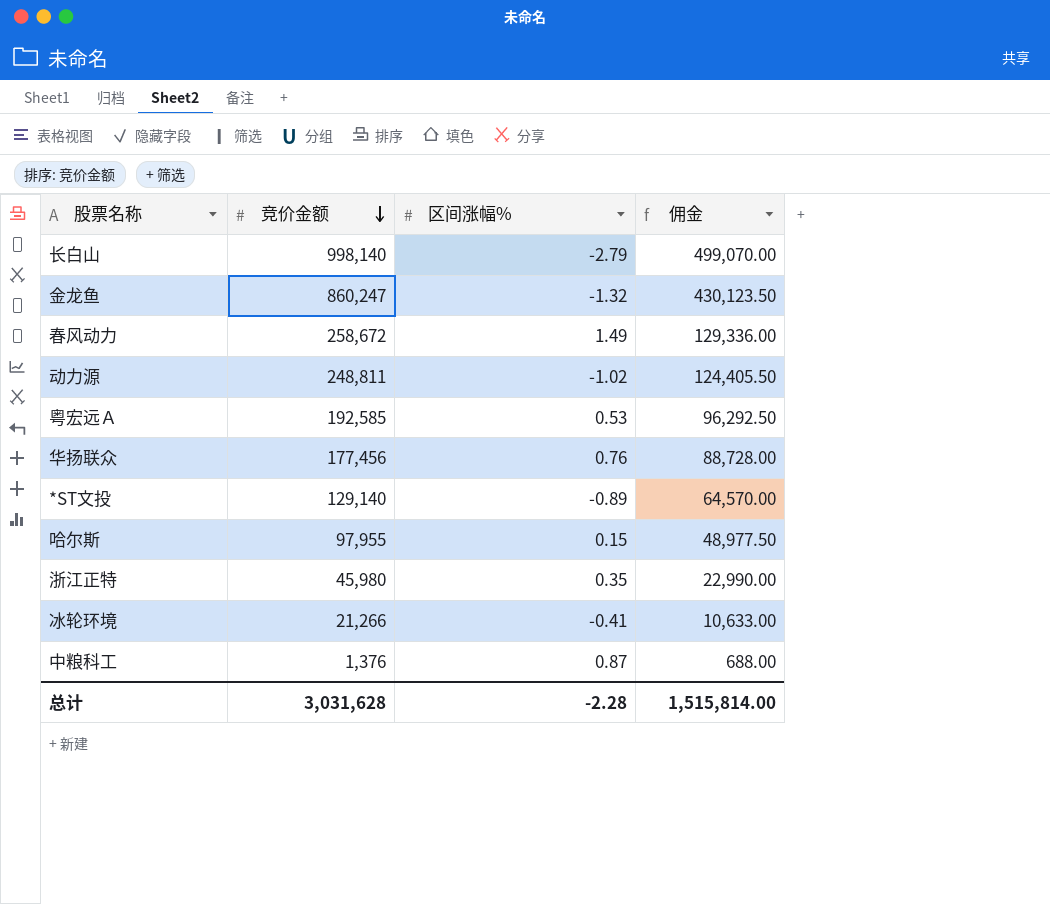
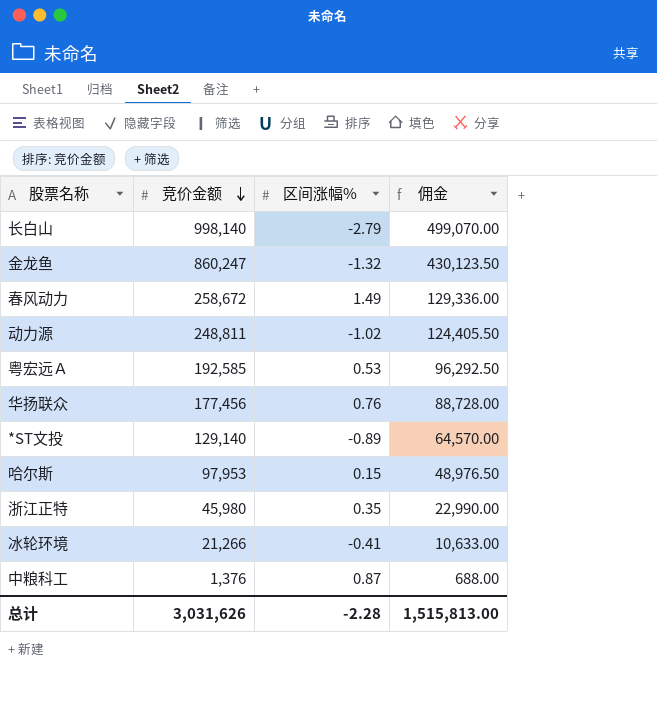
哈尔斯 | 竞价金额: 97,955 -> 97,953
哈尔斯 | 佣金: 48,977.50 -> 48,976.50
总计 | 竞价金额: 3,031,628 -> 3,031,626
总计 | 佣金: 1,515,814.00 -> 1,515,813.00

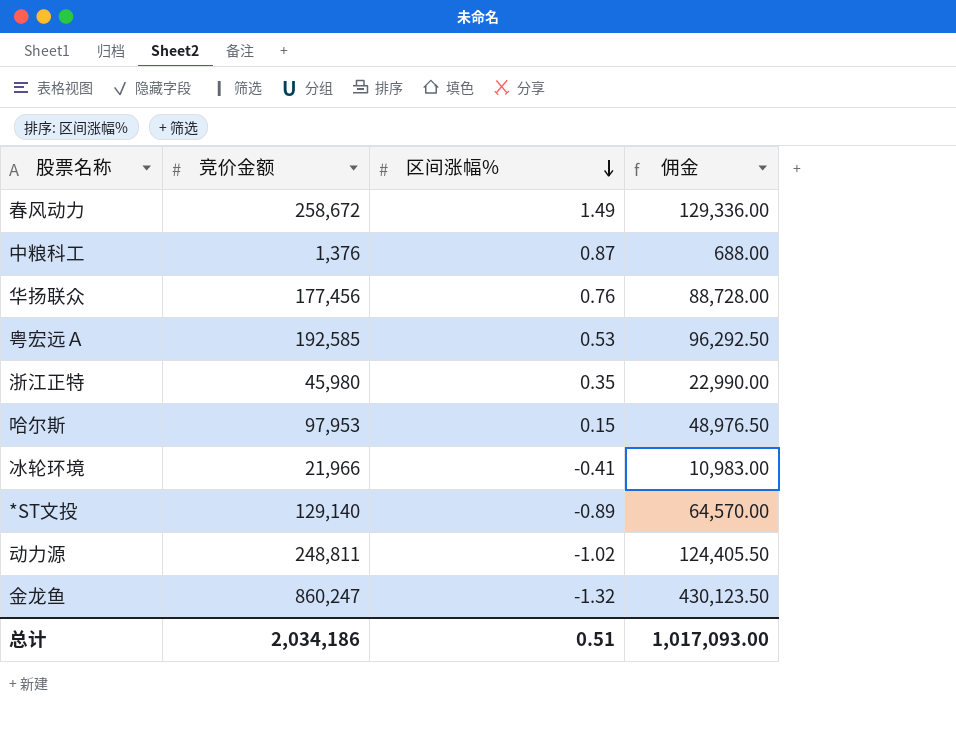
row order: 竞价金额 descending -> 区间涨幅% descending
row 长白山: 998,140 | -2.79 | 499,070.00 -> none
冰轮环境 | 竞价金额: 21,266 -> 21,966
冰轮环境 | 佣金: 10,633.00 -> 10,983.00
总计 | 竞价金额: 3,031,626 -> 2,034,186
总计 | 区间涨幅%: -2.28 -> 0.51
总计 | 佣金: 1,515,813.00 -> 1,017,093.00

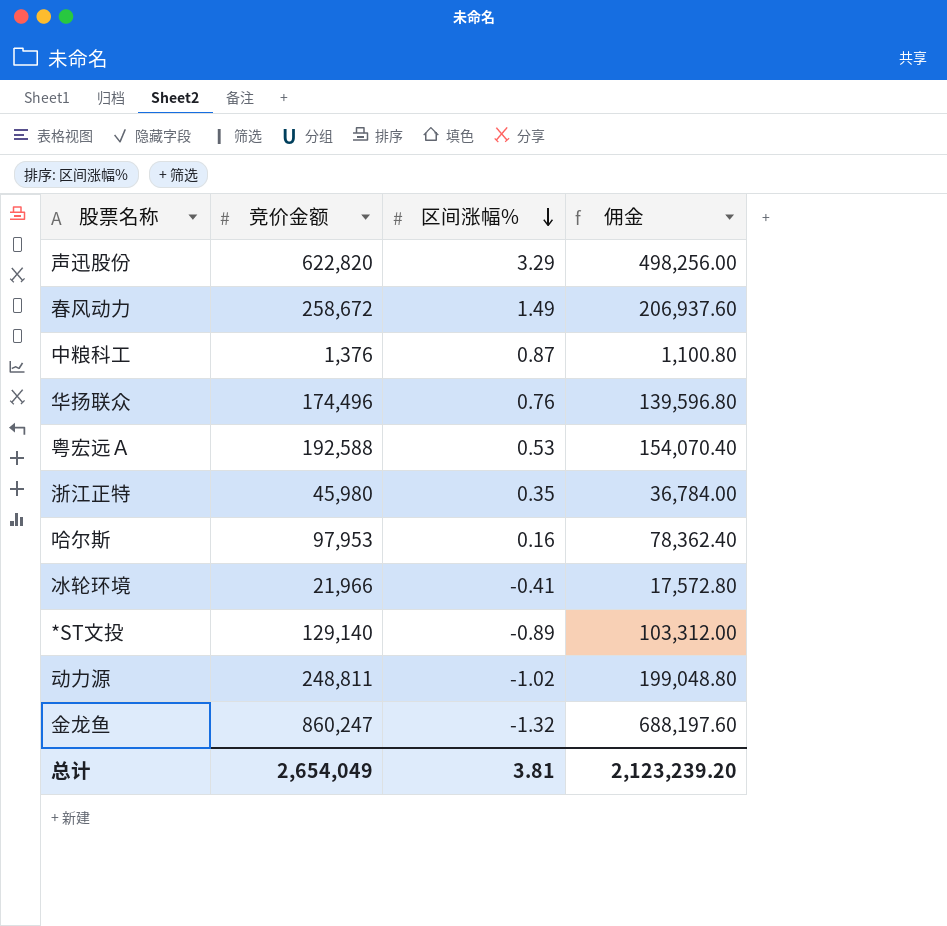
column 佣金 | formula: [竞价金额] * 0.5 -> [竞价金额] * 0.8
row 声迅股份: none -> 622,820 | 3.29 | 498,256.00
华扬联众 | 竞价金额: 177,456 -> 174,496
粤宏远Ａ | 竞价金额: 192,585 -> 192,588
哈尔斯 | 区间涨幅%: 0.15 -> 0.16
总计 | 竞价金额: 2,034,186 -> 2,654,049
总计 | 区间涨幅%: 0.51 -> 3.81
总计 | 佣金: 1,017,093.00 -> 2,123,239.20

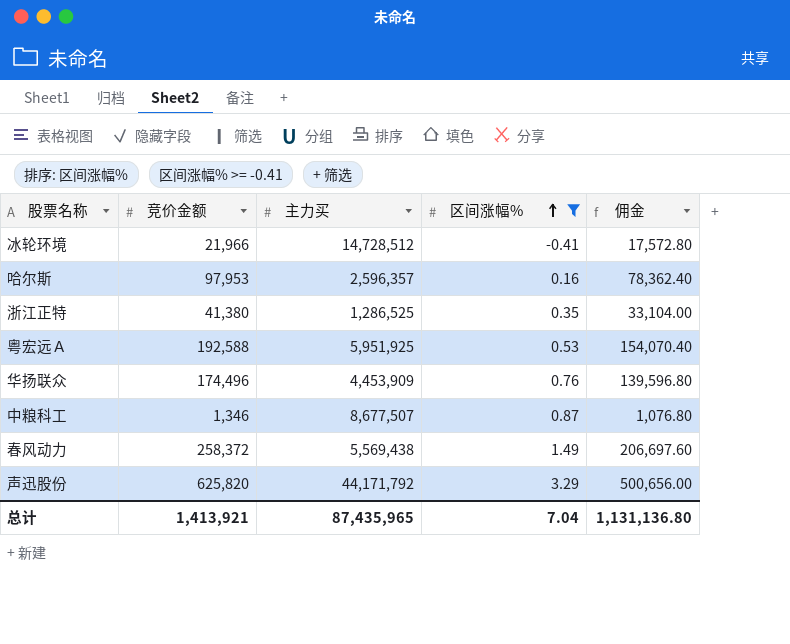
filter: none -> 区间涨幅% >= -0.41
row order: 区间涨幅% descending -> 区间涨幅% ascending
column 主力买 | position: none -> 3
浙江正特 | 竞价金额: 45,980 -> 41,380
浙江正特 | 佣金: 36,784.00 -> 33,104.00
中粮科工 | 竞价金额: 1,376 -> 1,346
中粮科工 | 佣金: 1,100.80 -> 1,076.80
春风动力 | 竞价金额: 258,672 -> 258,372
春风动力 | 佣金: 206,937.60 -> 206,697.60
声迅股份 | 竞价金额: 622,820 -> 625,820
声迅股份 | 佣金: 498,256.00 -> 500,656.00
总计 | 竞价金额: 2,654,049 -> 1,413,921
总计 | 区间涨幅%: 3.81 -> 7.04
总计 | 佣金: 2,123,239.20 -> 1,131,136.80

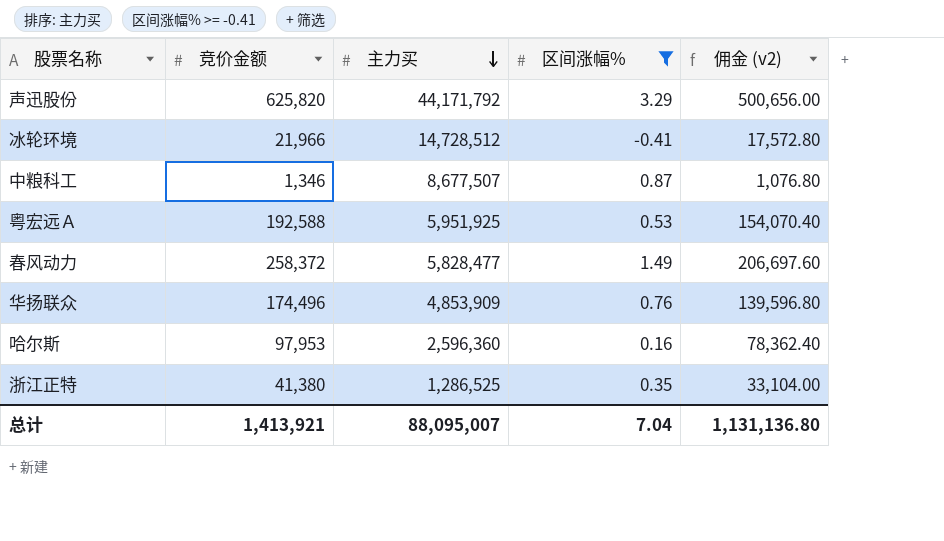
row order: 区间涨幅% ascending -> 主力买 descending
column name: 佣金 -> 佣金 (v2)
春风动力 | 主力买: 5,569,438 -> 5,828,477
华扬联众 | 主力买: 4,453,909 -> 4,853,909
哈尔斯 | 主力买: 2,596,357 -> 2,596,360
总计 | 主力买: 87,435,965 -> 88,095,007

